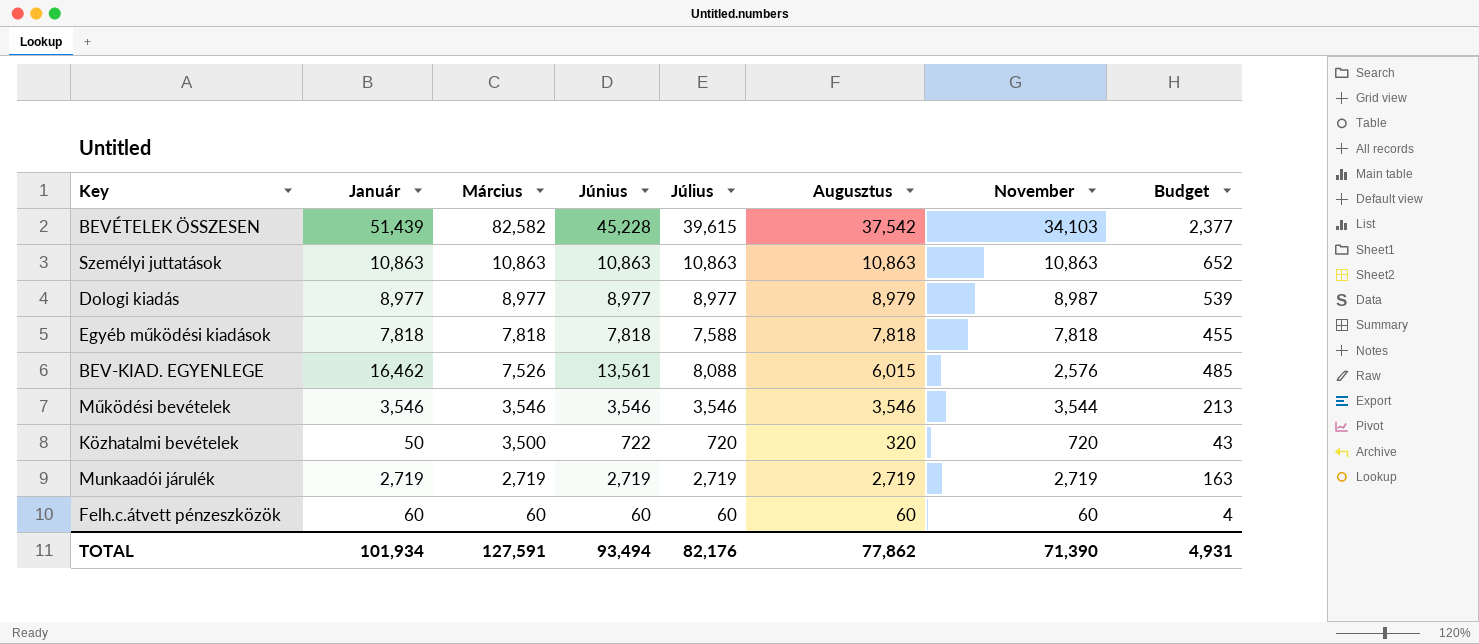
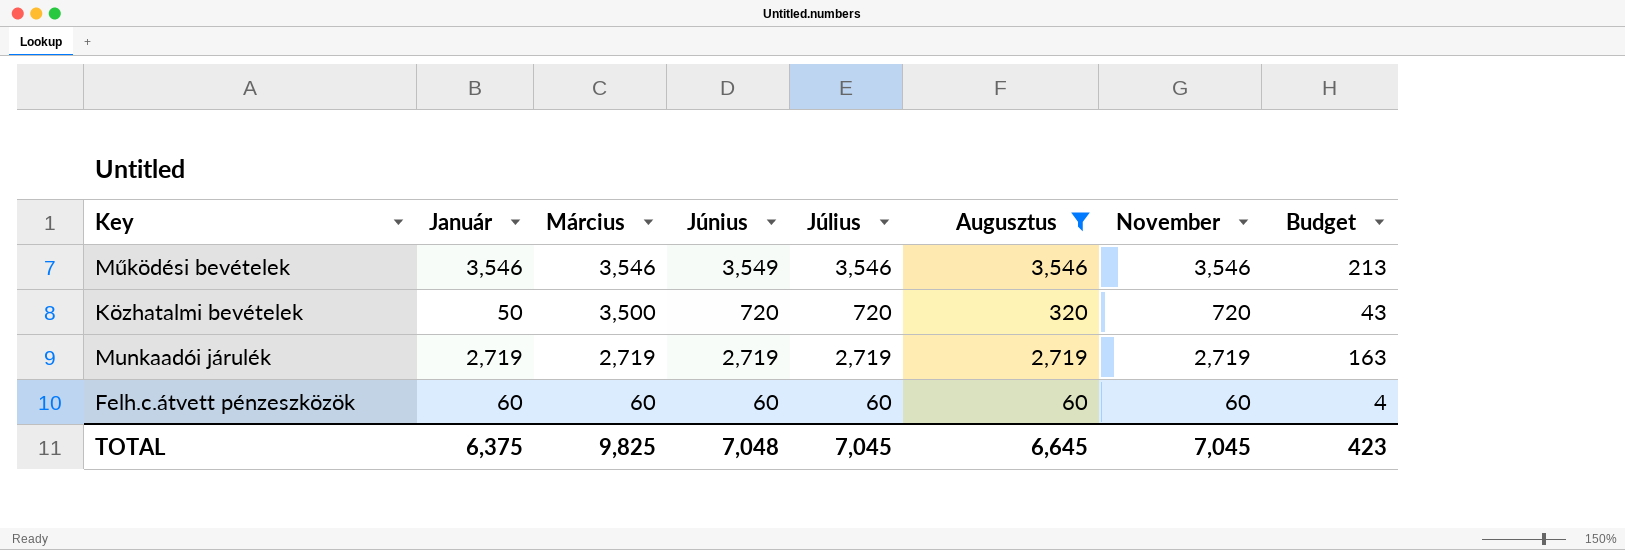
filter: none -> Augusztus <= 3,546
Működési bevételek | Június: 3,546 -> 3,549
Működési bevételek | November: 3,544 -> 3,546
Közhatalmi bevételek | Június: 722 -> 720
TOTAL | Január: 101,934 -> 6,375
TOTAL | Március: 127,591 -> 9,825
TOTAL | Június: 93,494 -> 7,048
TOTAL | Július: 82,176 -> 7,045
TOTAL | Augusztus: 77,862 -> 6,645
TOTAL | November: 71,390 -> 7,045
TOTAL | Budget: 4,931 -> 423

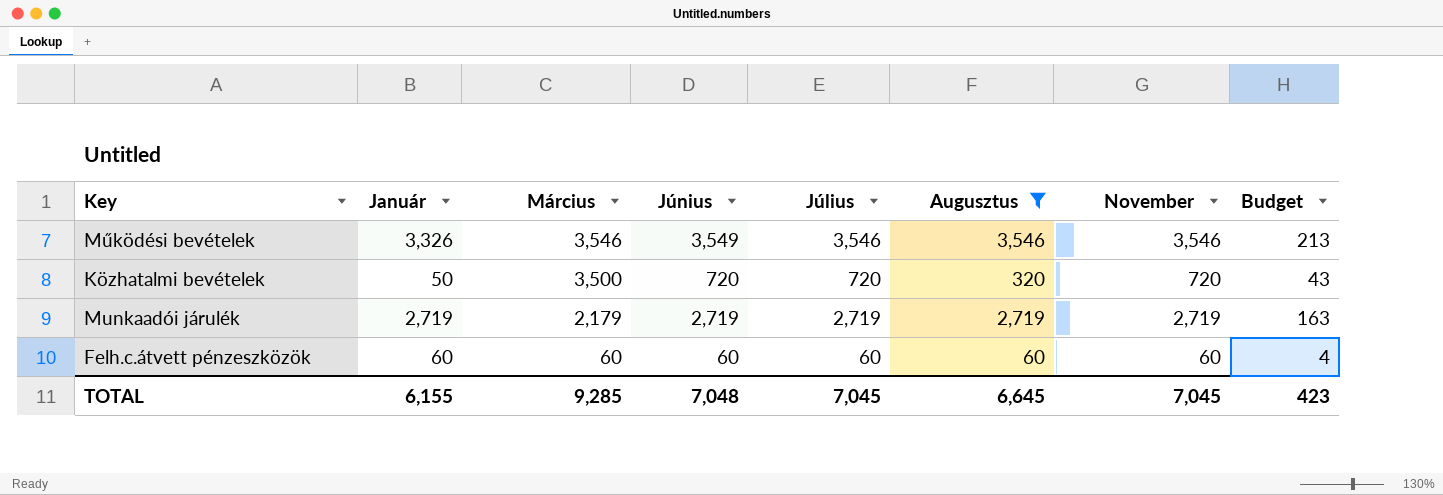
Működési bevételek | Január: 3,546 -> 3,326
Munkaadói járulék | Március: 2,719 -> 2,179
TOTAL | Január: 6,375 -> 6,155
TOTAL | Március: 9,825 -> 9,285

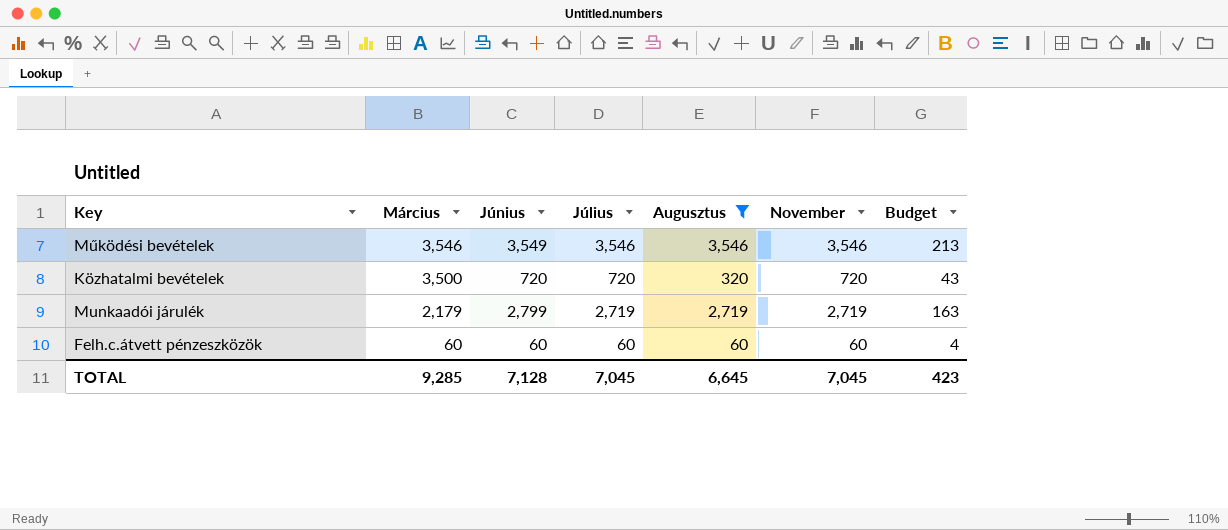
column Január | position: 2 -> none
Munkaadói járulék | Június: 2,719 -> 2,799
TOTAL | Június: 7,048 -> 7,128

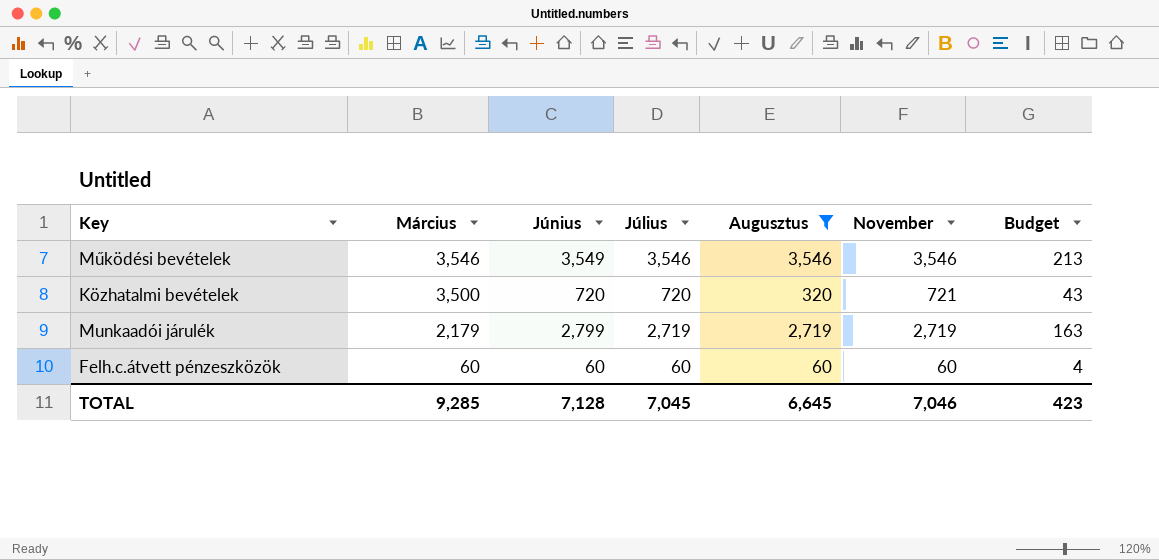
Közhatalmi bevételek | November: 720 -> 721
TOTAL | November: 7,045 -> 7,046

